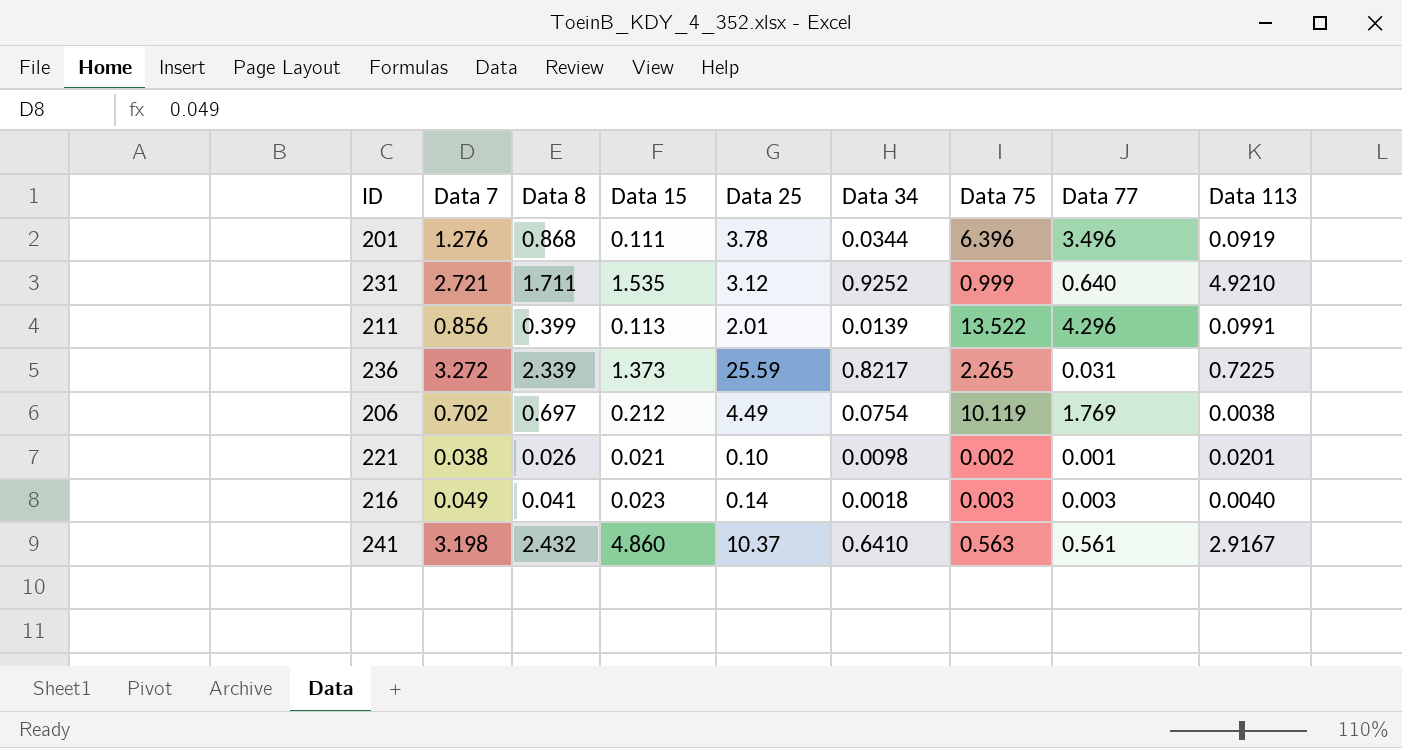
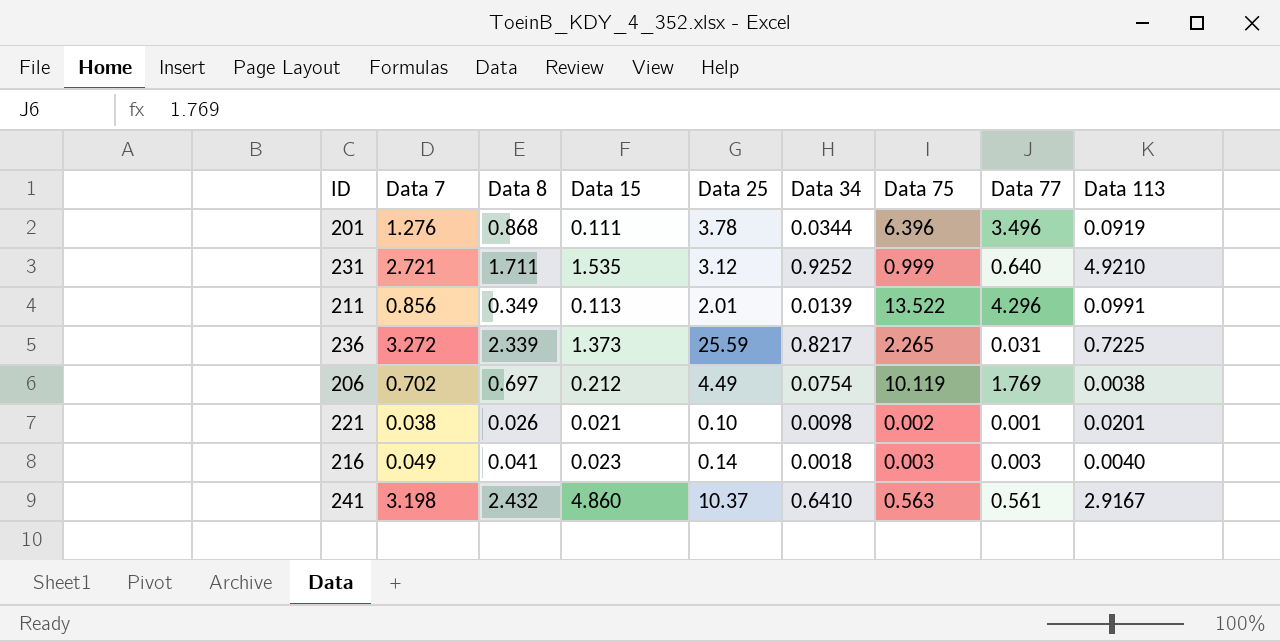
211 | Data 8: 0.399 -> 0.349

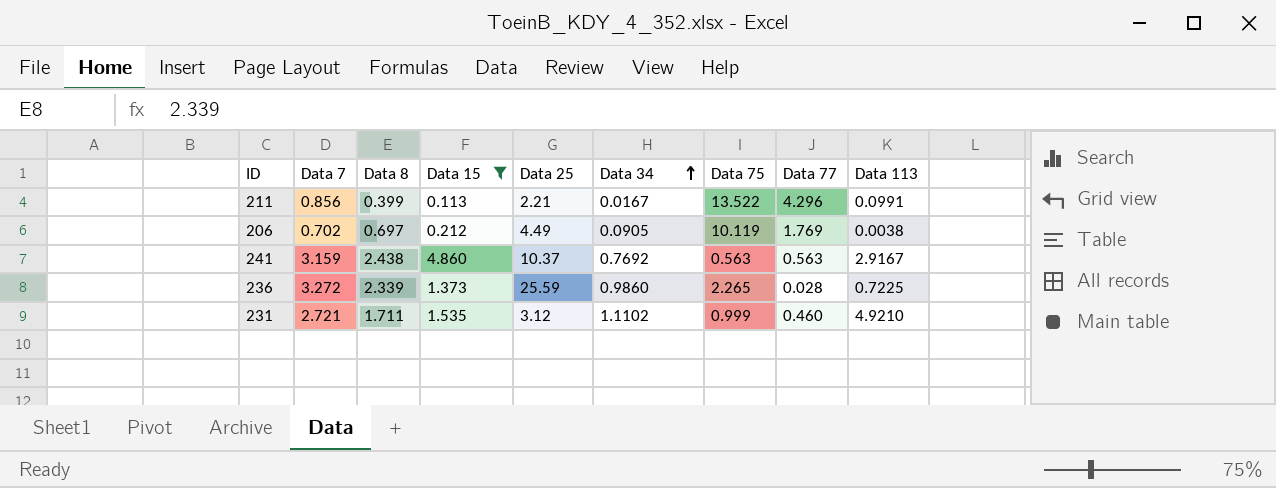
filter: none -> Data 15 >= 0.113
row order: none -> Data 34 ascending
211 | Data 8: 0.349 -> 0.399
211 | Data 25: 2.01 -> 2.21
211 | Data 34: 0.0139 -> 0.0167
206 | Data 34: 0.0754 -> 0.0905
241 | Data 7: 3.198 -> 3.159
241 | Data 8: 2.432 -> 2.438
241 | Data 34: 0.6410 -> 0.7692
241 | Data 77: 0.561 -> 0.563
236 | Data 34: 0.8217 -> 0.9860
236 | Data 77: 0.031 -> 0.028
231 | Data 34: 0.9252 -> 1.1102
231 | Data 77: 0.640 -> 0.460

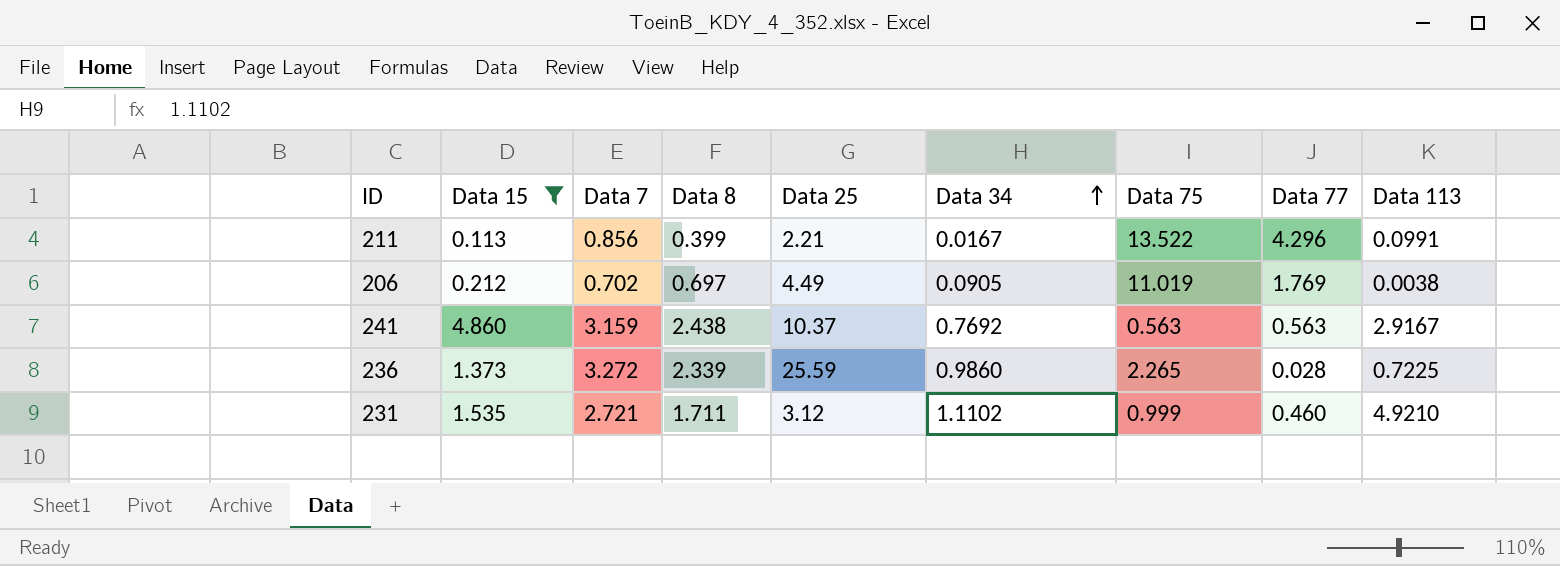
column Data 15 | position: 4 -> 2
206 | Data 75: 10.119 -> 11.019

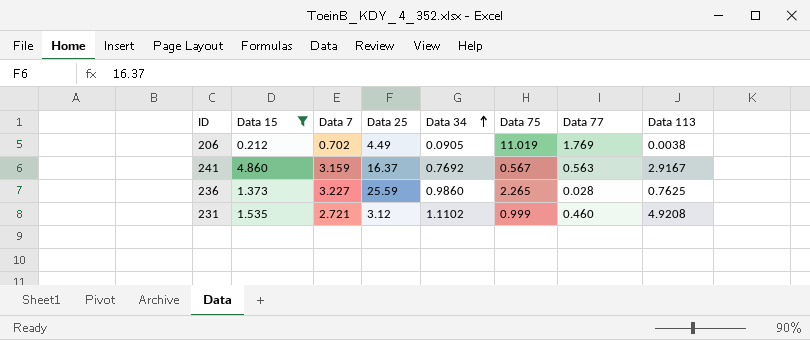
column Data 8 | position: 4 -> none
row 211: 0.113 | 0.856 | 0.399 | 2.21 | 0.0167 | 13.522 | 4.296 | 0.0991 -> none
241 | Data 25: 10.37 -> 16.37
241 | Data 75: 0.563 -> 0.567
236 | Data 7: 3.272 -> 3.227
236 | Data 113: 0.7225 -> 0.7625
231 | Data 113: 4.9210 -> 4.9208

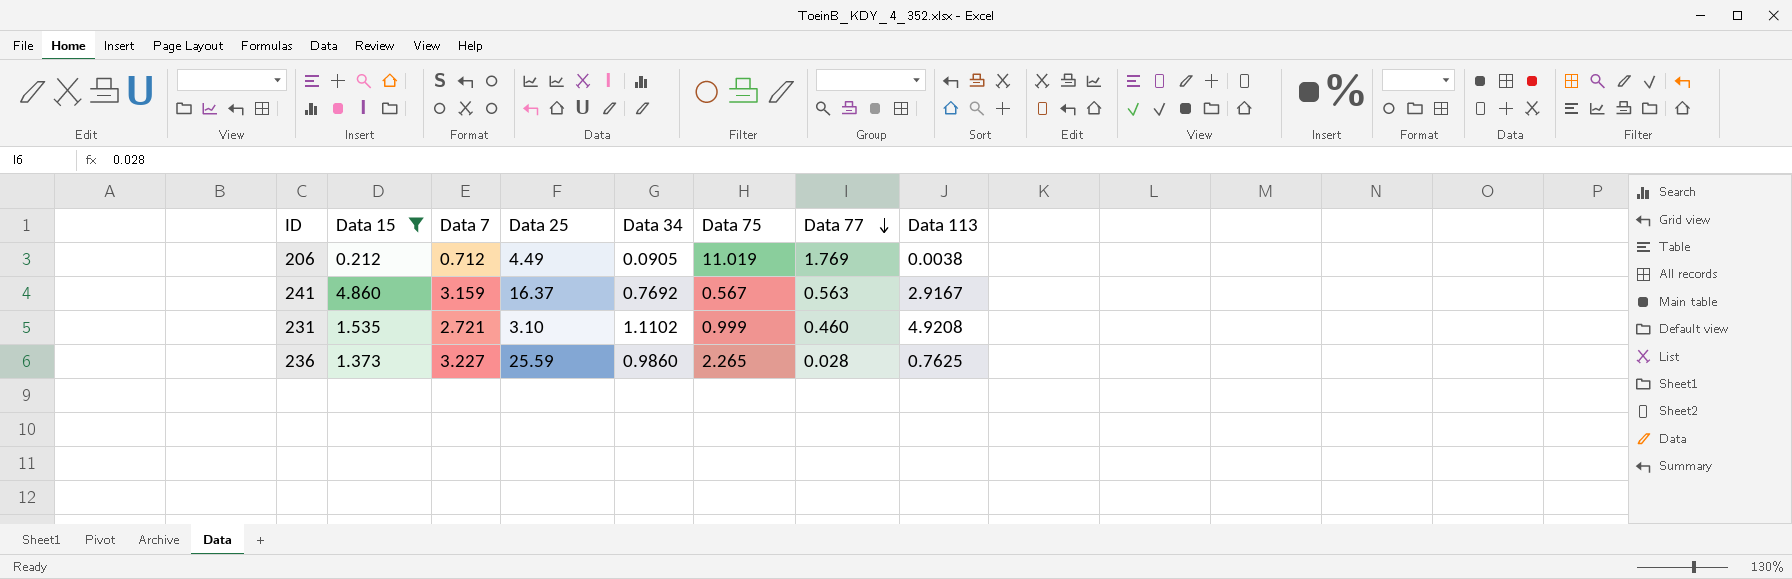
row order: Data 34 ascending -> Data 77 descending
206 | Data 7: 0.702 -> 0.712
231 | Data 25: 3.12 -> 3.10

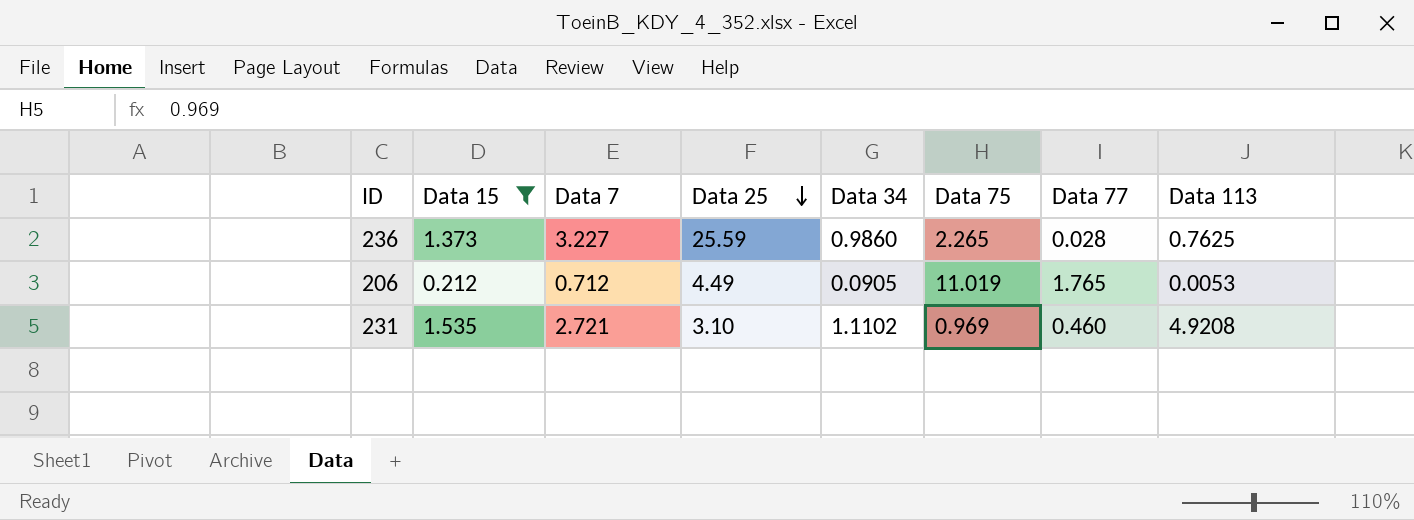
row order: Data 77 descending -> Data 25 descending
row 241: 4.860 | 3.159 | 16.37 | 0.7692 | 0.567 | 0.563 | 2.9167 -> none
206 | Data 77: 1.769 -> 1.765
206 | Data 113: 0.0038 -> 0.0053
231 | Data 75: 0.999 -> 0.969

